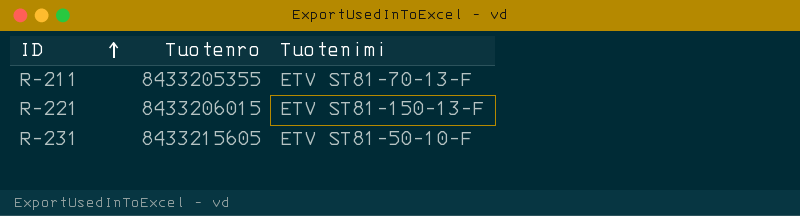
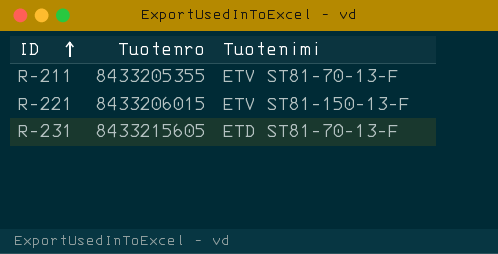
R-231 | Tuotenimi: ETV ST81-50-10-F -> ETD ST81-70-13-F

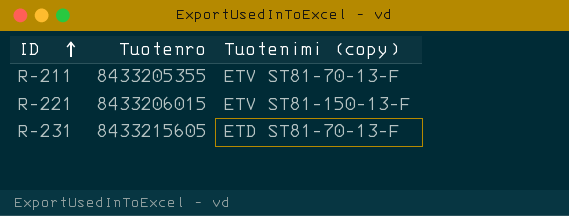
column name: Tuotenimi -> Tuotenimi (copy)

